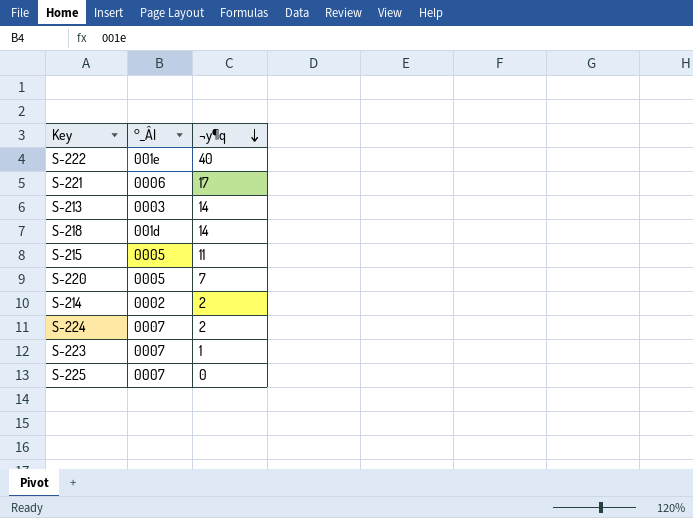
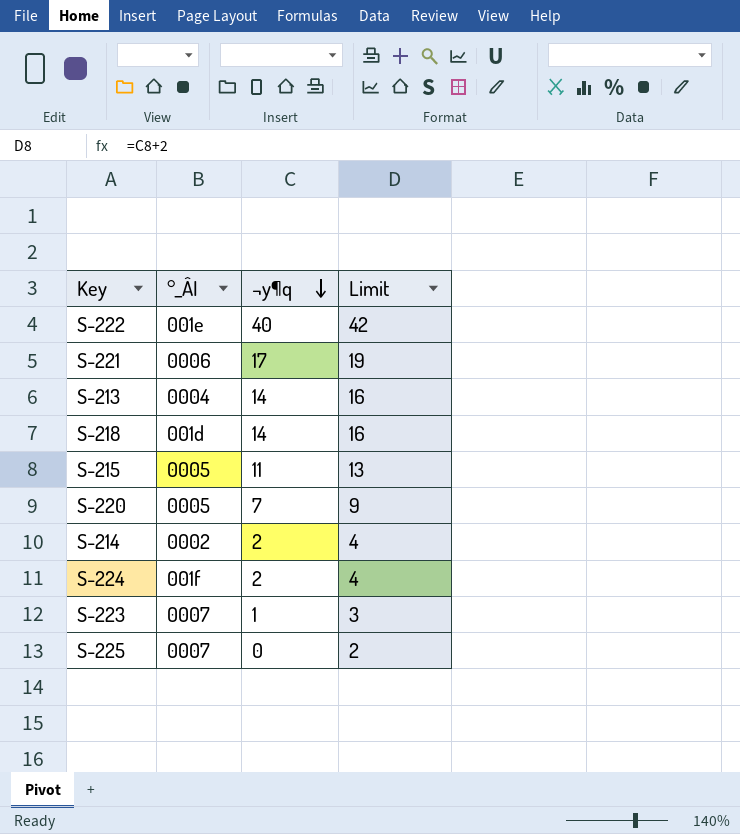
column Limit | formula: none -> [¬y¶q] + 2
S-213 | °_ÂI: 0003 -> 0004
S-224 | °_ÂI: 0007 -> 001f

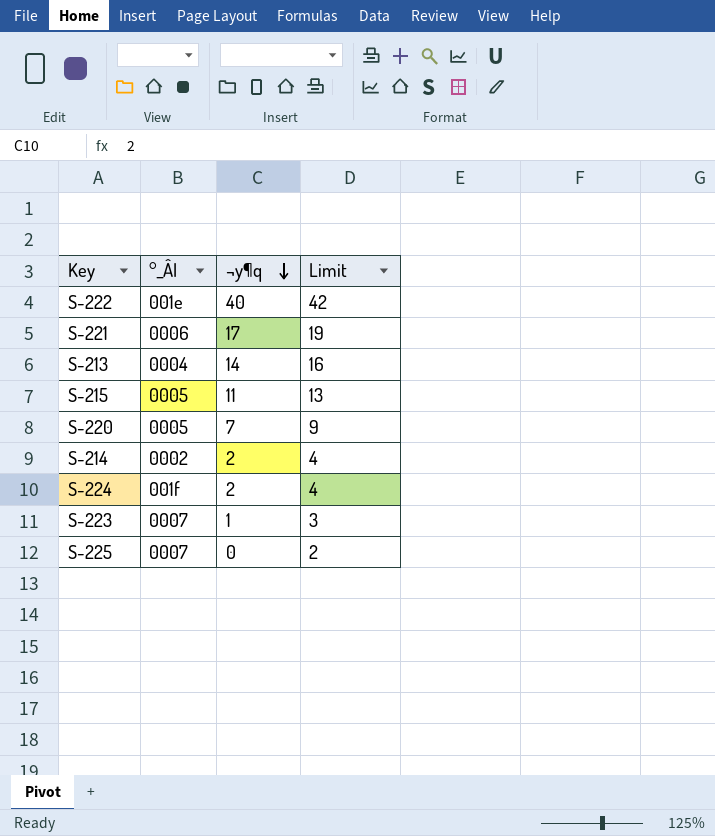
row S-218: 001d | 14 | 16 -> none

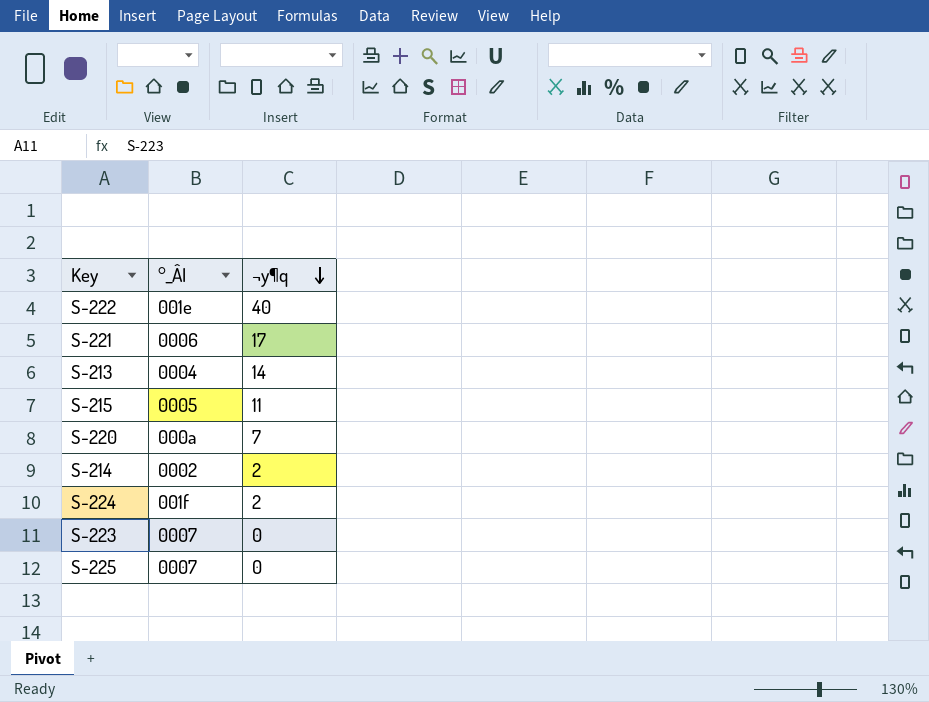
column Limit | formula: [¬y¶q] + 2 -> none
S-220 | °_ÂI: 0005 -> 000a
S-223 | ¬y¶q: 1 -> 0

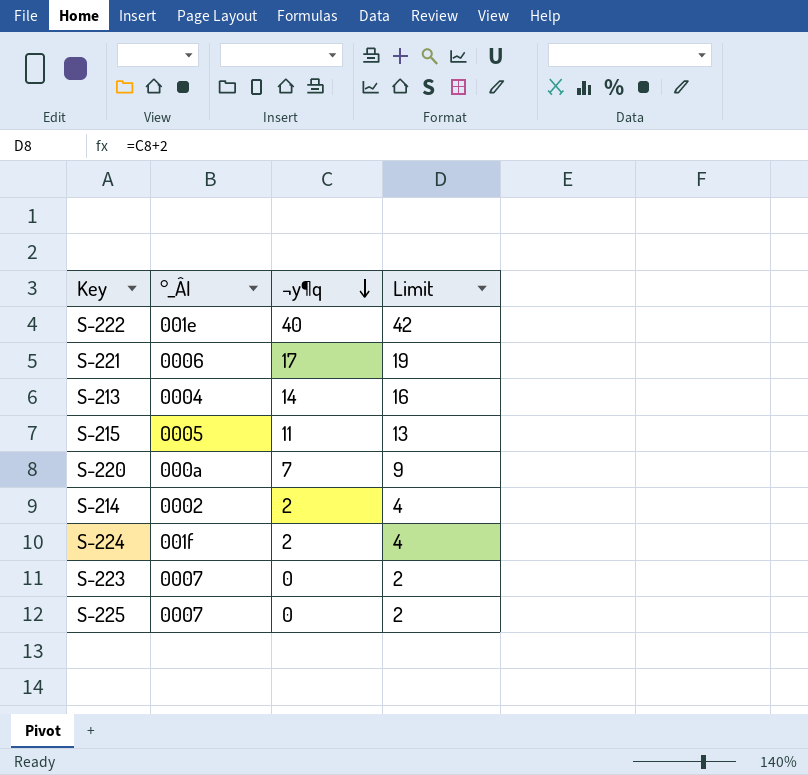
column Limit | formula: none -> [¬y¶q] + 2

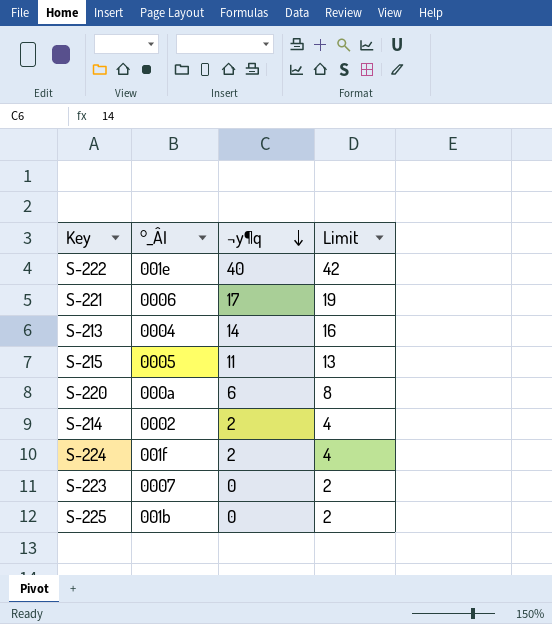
S-220 | ¬y¶q: 7 -> 6
S-220 | Limit: 9 -> 8
S-225 | °_ÂI: 0007 -> 001b

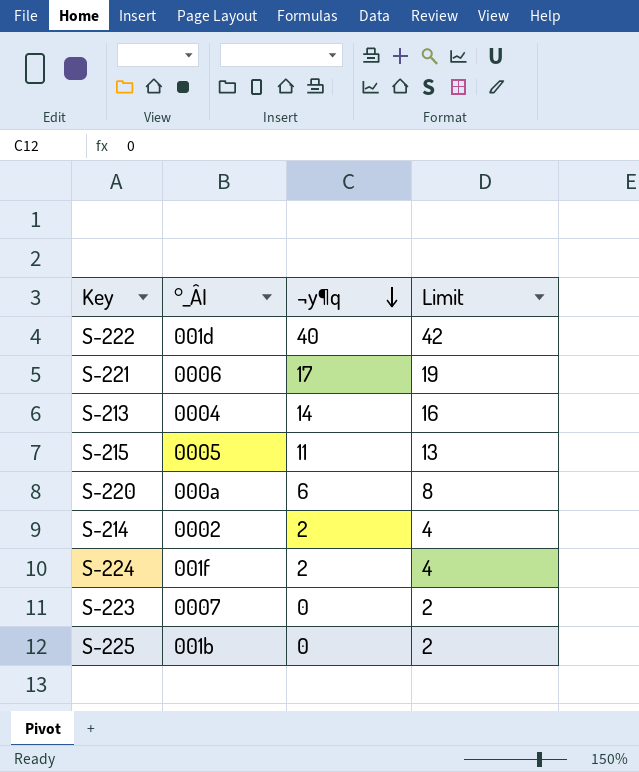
S-222 | °_ÂI: 001e -> 001d

